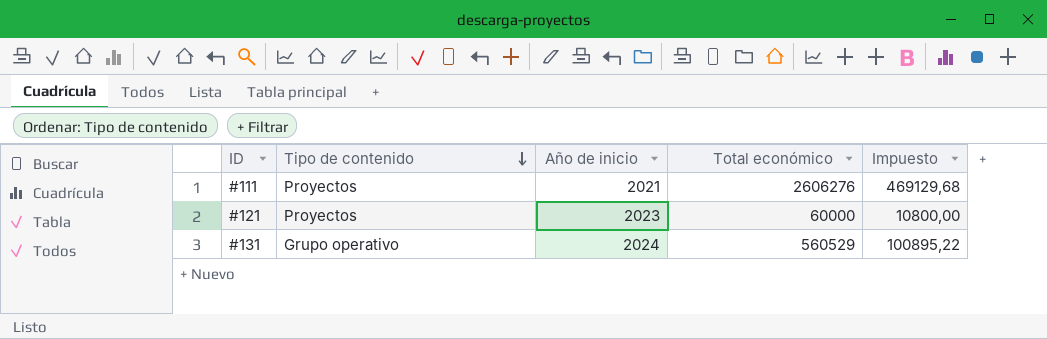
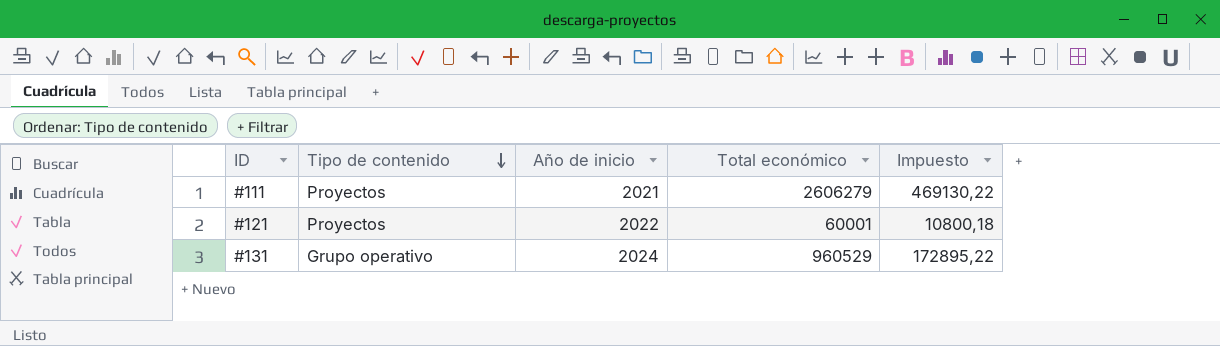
#111 | Total económico: 2606276 -> 2606279
#111 | Impuesto: 469129,68 -> 469130,22
#121 | Año de inicio: 2023 -> 2022
#121 | Total económico: 60000 -> 60001
#121 | Impuesto: 10800,00 -> 10800,18
#131 | Total económico: 560529 -> 960529
#131 | Impuesto: 100895,22 -> 172895,22

